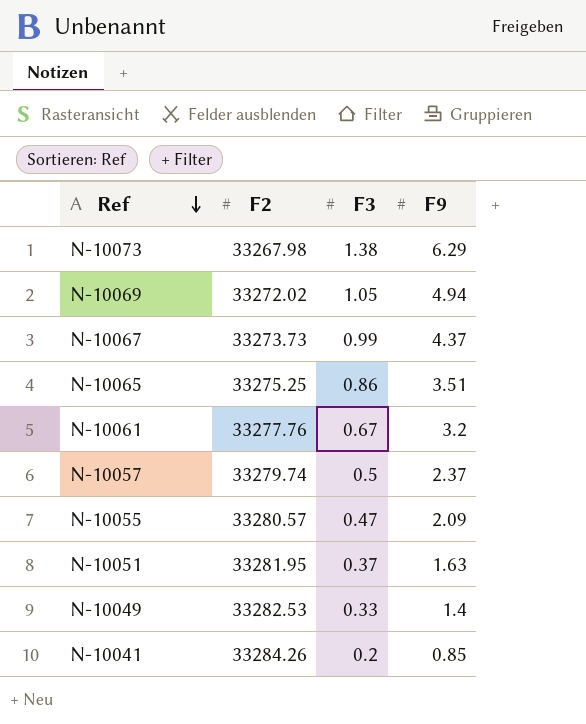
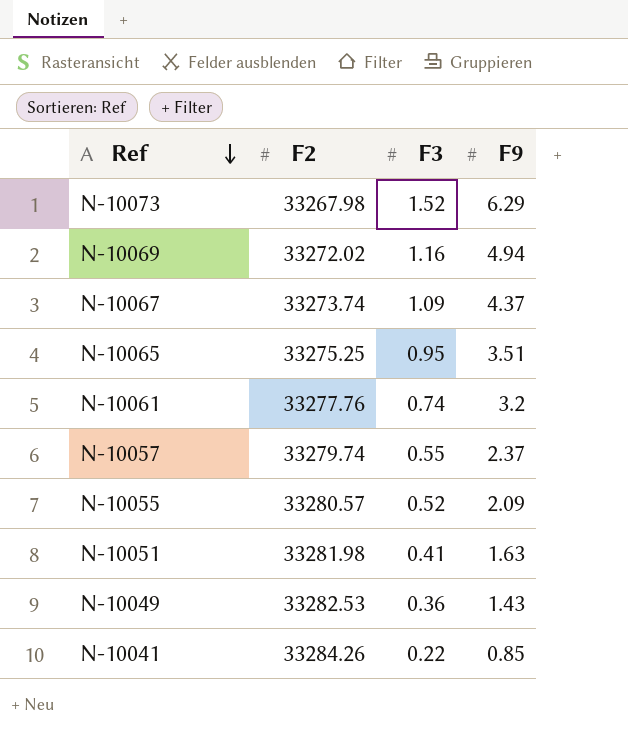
N-10073 | F3: 1.38 -> 1.52
N-10069 | F3: 1.05 -> 1.16
N-10067 | F2: 33273.73 -> 33273.74
N-10067 | F3: 0.99 -> 1.09
N-10065 | F3: 0.86 -> 0.95
N-10061 | F3: 0.67 -> 0.74
N-10057 | F3: 0.5 -> 0.55
N-10055 | F3: 0.47 -> 0.52
N-10051 | F2: 33281.95 -> 33281.98
N-10051 | F3: 0.37 -> 0.41
N-10049 | F3: 0.33 -> 0.36
N-10049 | F9: 1.4 -> 1.43
N-10041 | F3: 0.2 -> 0.22

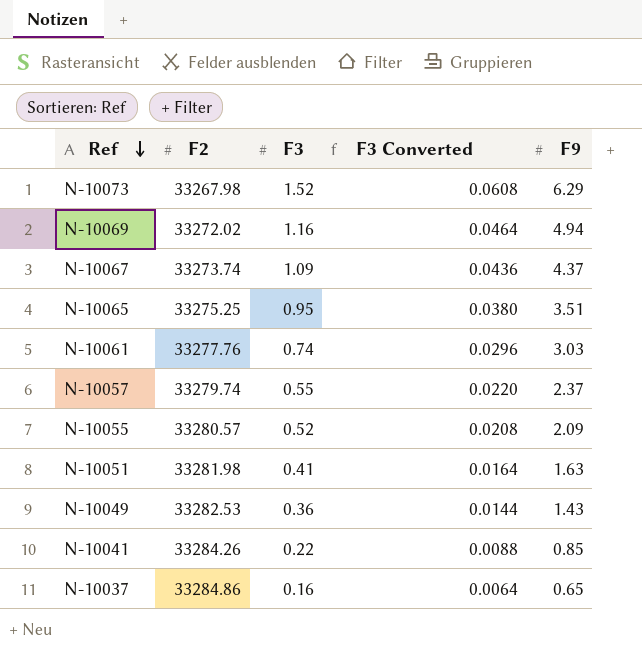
column F3 Converted | formula: none -> [F3] * 0.04
N-10061 | F9: 3.2 -> 3.03
row N-10037: none -> 33284.86 | 0.16 | 0.0064 | 0.65

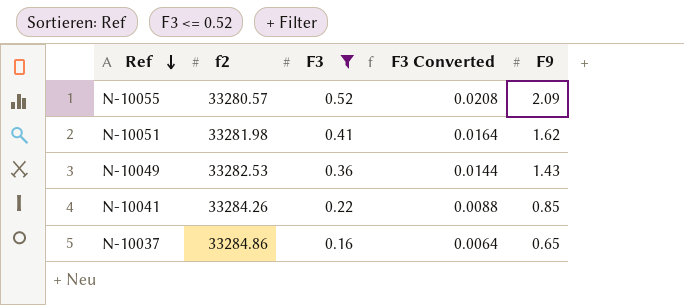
filter: none -> F3 <= 0.52
column name: F2 -> f2
N-10051 | F9: 1.63 -> 1.62

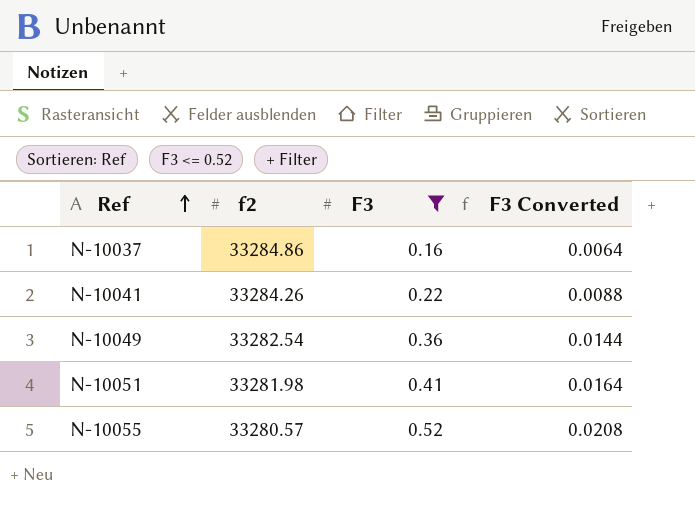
row order: Ref descending -> Ref ascending
column F9 | position: 5 -> none
N-10049 | f2: 33282.53 -> 33282.54

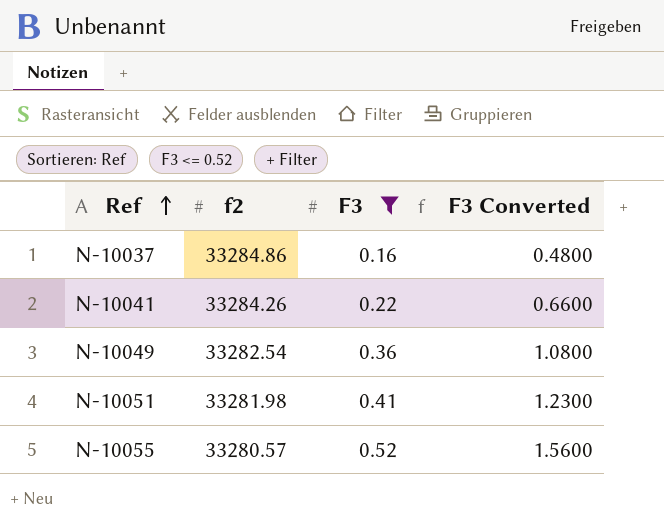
column F3 Converted | formula: [F3] * 0.04 -> [F3] * 3

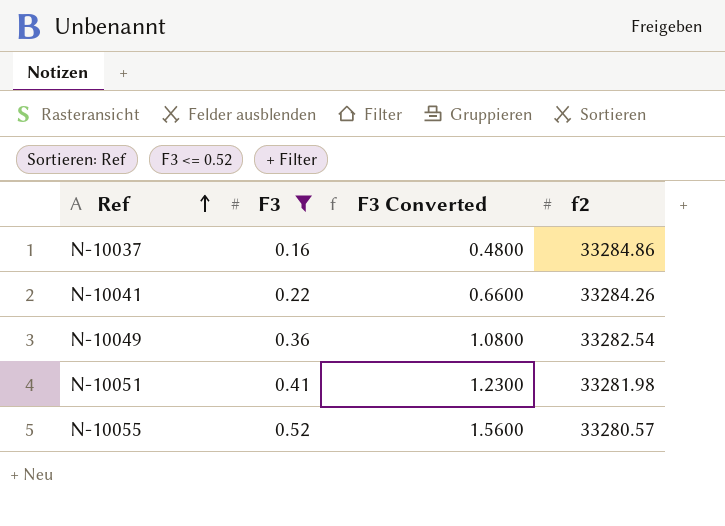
column f2 | position: 2 -> 4

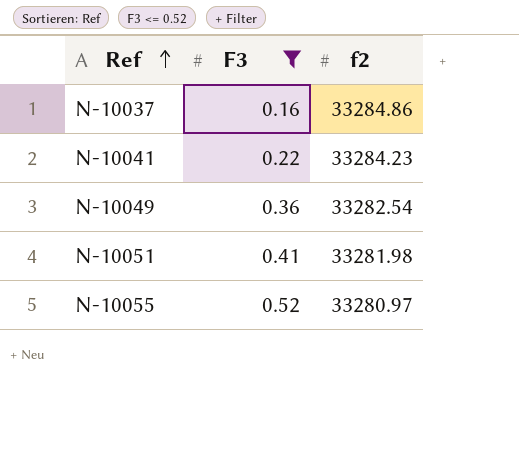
column F3 Converted | formula: [F3] * 3 -> none
N-10041 | f2: 33284.26 -> 33284.23
N-10055 | f2: 33280.57 -> 33280.97

